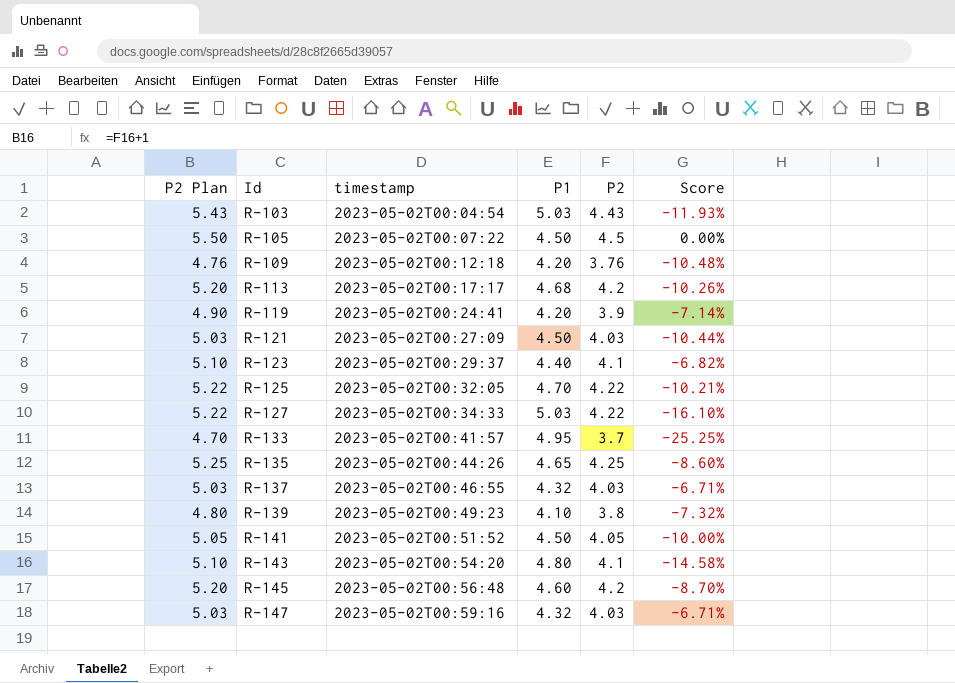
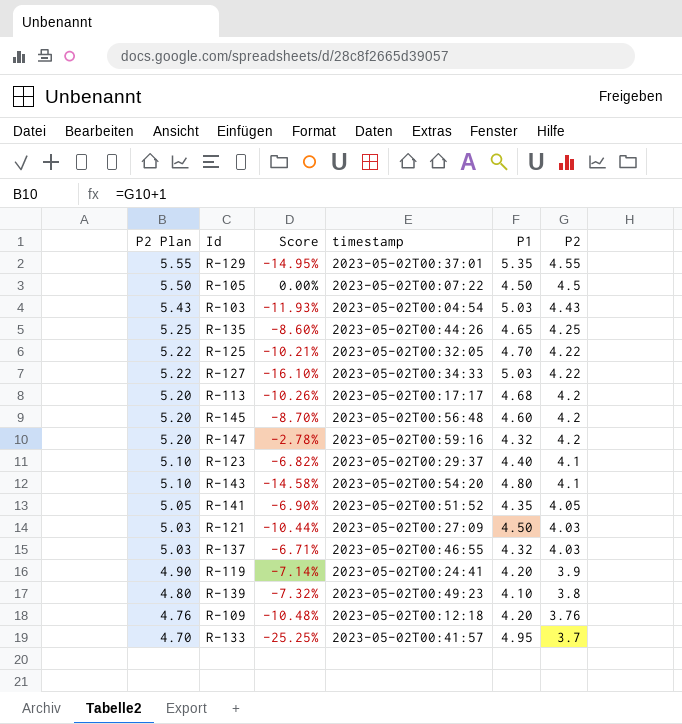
row order: Id ascending -> P2 Plan descending
column Score | position: 6 -> 3
row R-129: none -> 5.55 | -14.95% | 2023-05-02T00:37:01 | 5.35 | 4.55
R-147 | P2 Plan: 5.03 -> 5.20
R-147 | Score: -6.71% -> -2.78%
R-147 | P2: 4.03 -> 4.2
R-141 | Score: -10.00% -> -6.90%
R-141 | P1: 4.50 -> 4.35

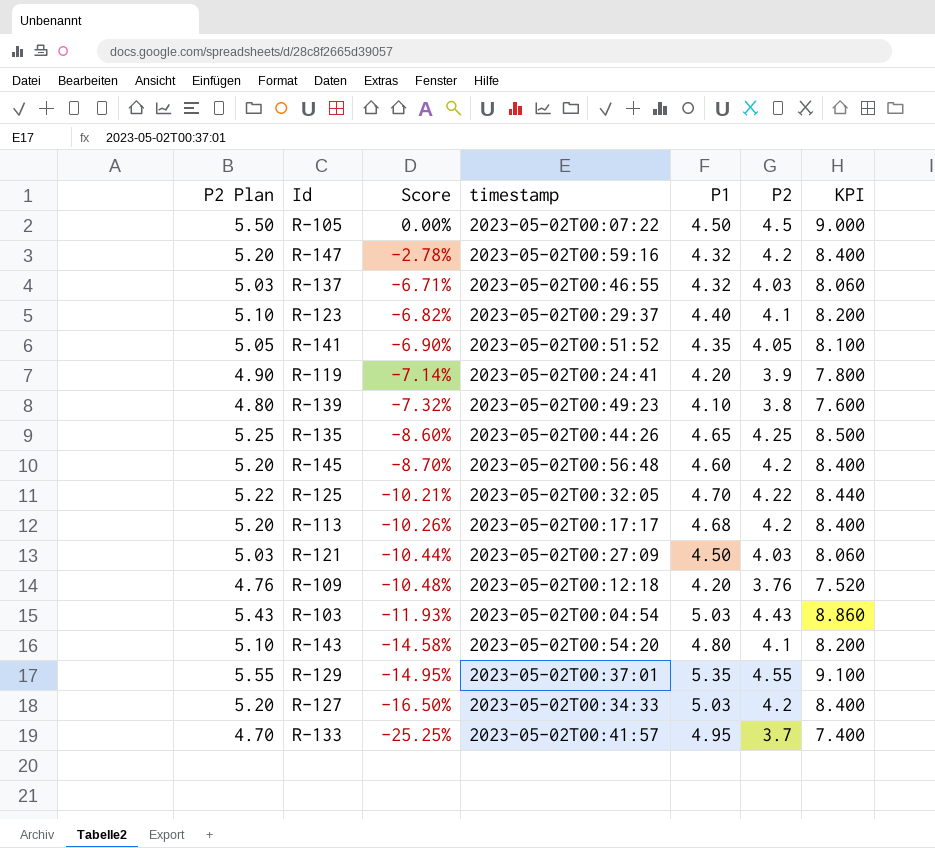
row order: P2 Plan descending -> Score descending
column KPI | formula: none -> [P2] * 2
R-127 | P2 Plan: 5.22 -> 5.20
R-127 | Score: -16.10% -> -16.50%
R-127 | P2: 4.22 -> 4.2

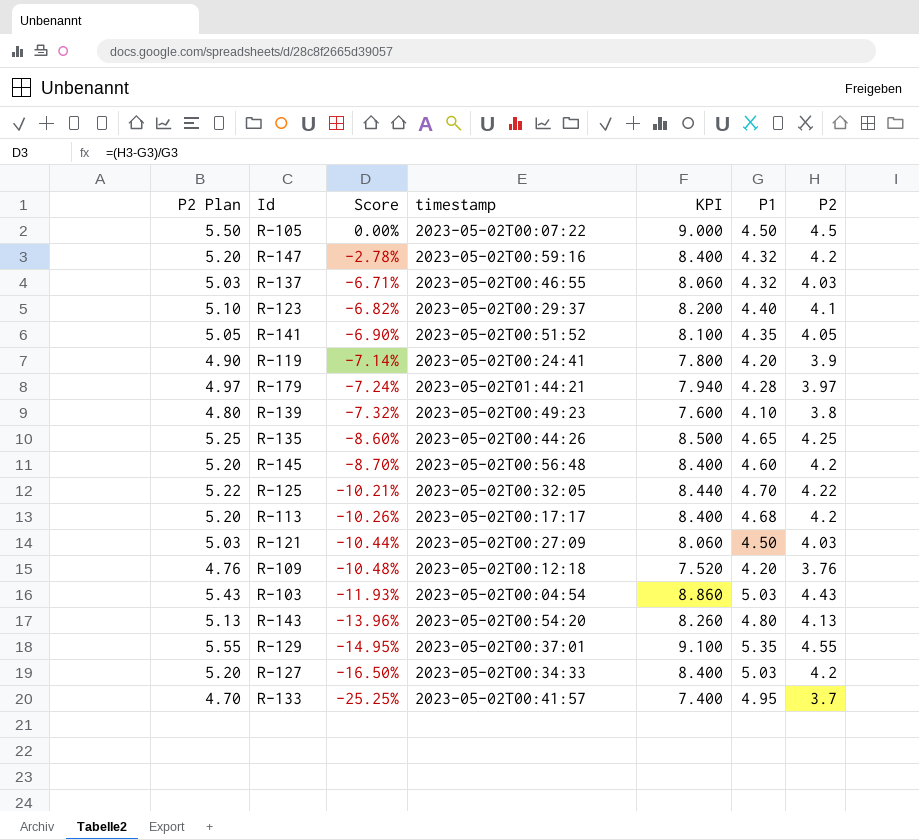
column KPI | position: 7 -> 5
row R-179: none -> 4.97 | -7.24% | 2023-05-02T01:44:21 | 7.940 | 4.28 | 3.97
R-143 | P2 Plan: 5.10 -> 5.13
R-143 | Score: -14.58% -> -13.96%
R-143 | KPI: 8.200 -> 8.260
R-143 | P2: 4.1 -> 4.13

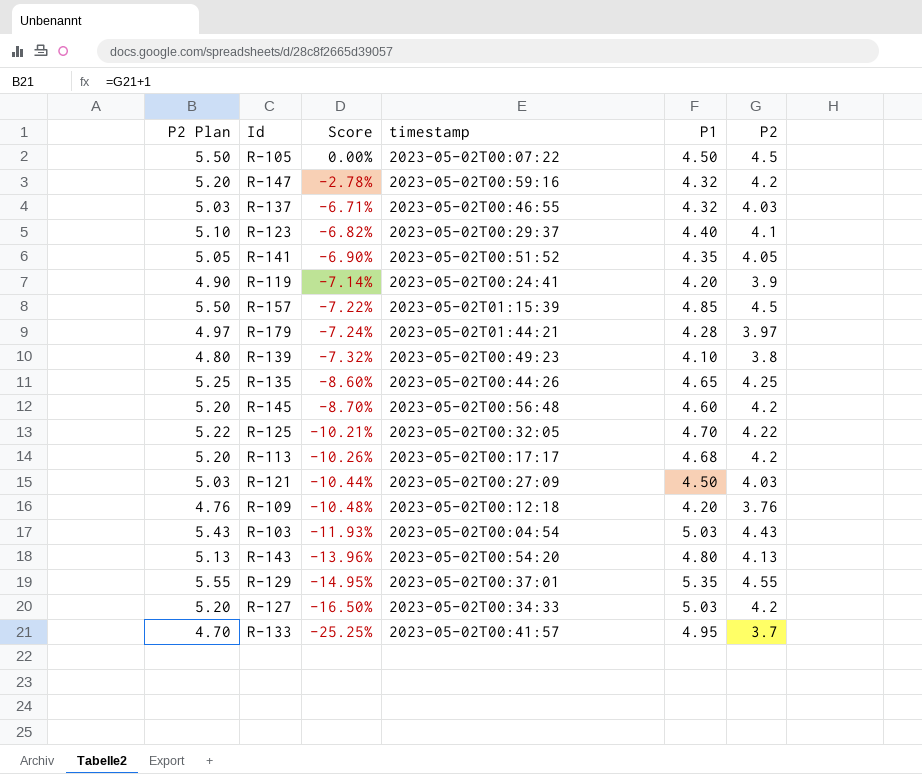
column KPI | formula: [P2] * 2 -> none
row R-157: none -> 5.50 | -7.22% | 2023-05-02T01:15:39 | 4.85 | 4.5

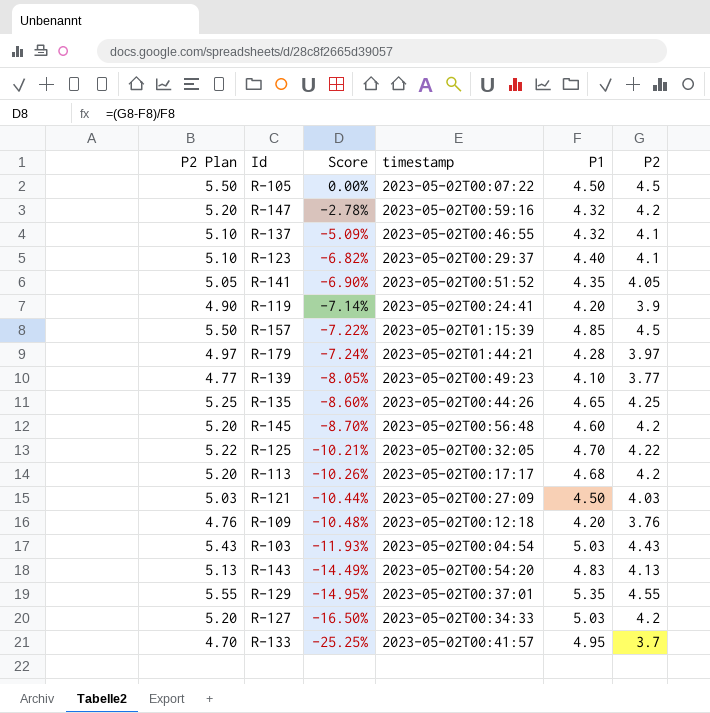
R-137 | P2 Plan: 5.03 -> 5.10
R-137 | Score: -6.71% -> -5.09%
R-137 | P2: 4.03 -> 4.1
R-139 | P2 Plan: 4.80 -> 4.77
R-139 | Score: -7.32% -> -8.05%
R-139 | P2: 3.8 -> 3.77
R-143 | Score: -13.96% -> -14.49%
R-143 | P1: 4.80 -> 4.83

